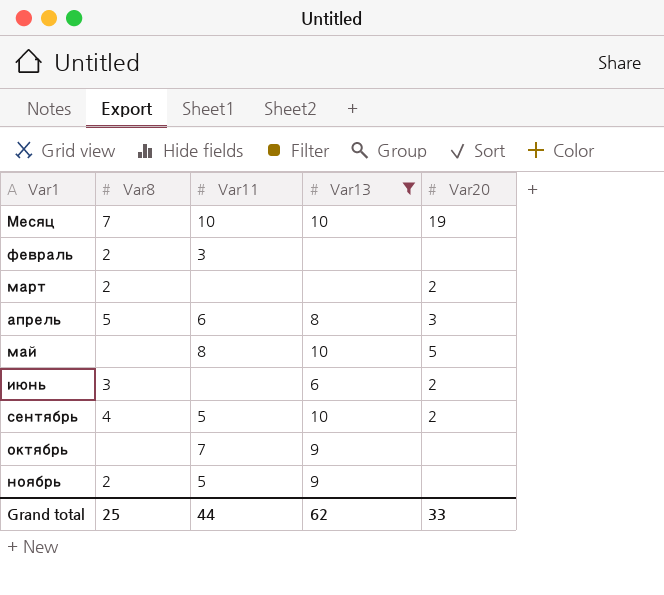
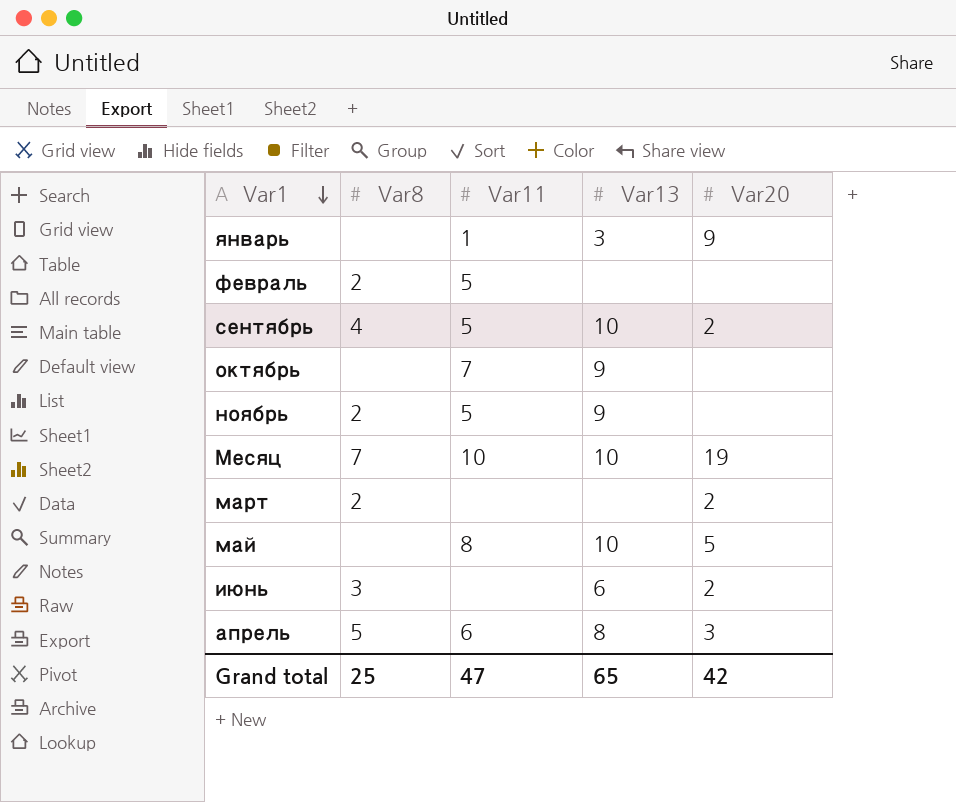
filter: Var13 != 3 -> none
row order: none -> Var1 descending
февраль | Var11: 3 -> 5
Grand total | Var11: 44 -> 47
Grand total | Var13: 62 -> 65
Grand total | Var20: 33 -> 42

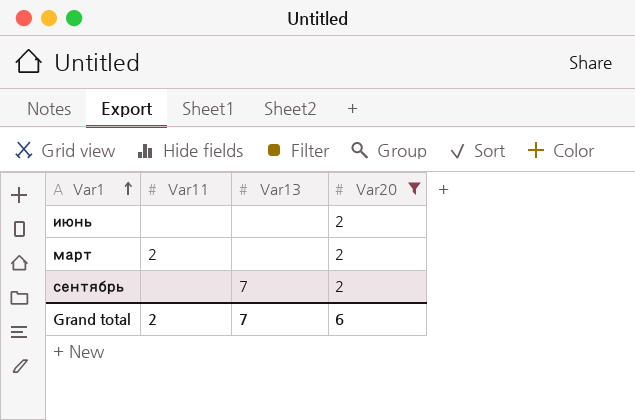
filter: none -> Var20 = 2
row order: Var1 descending -> Var1 ascending
column Var8 | position: 2 -> none
июнь | Var13: 6 -> none
март | Var11: none -> 2
сентябрь | Var11: 5 -> none
сентябрь | Var13: 10 -> 7
Grand total | Var11: 47 -> 2
Grand total | Var13: 65 -> 7
Grand total | Var20: 42 -> 6

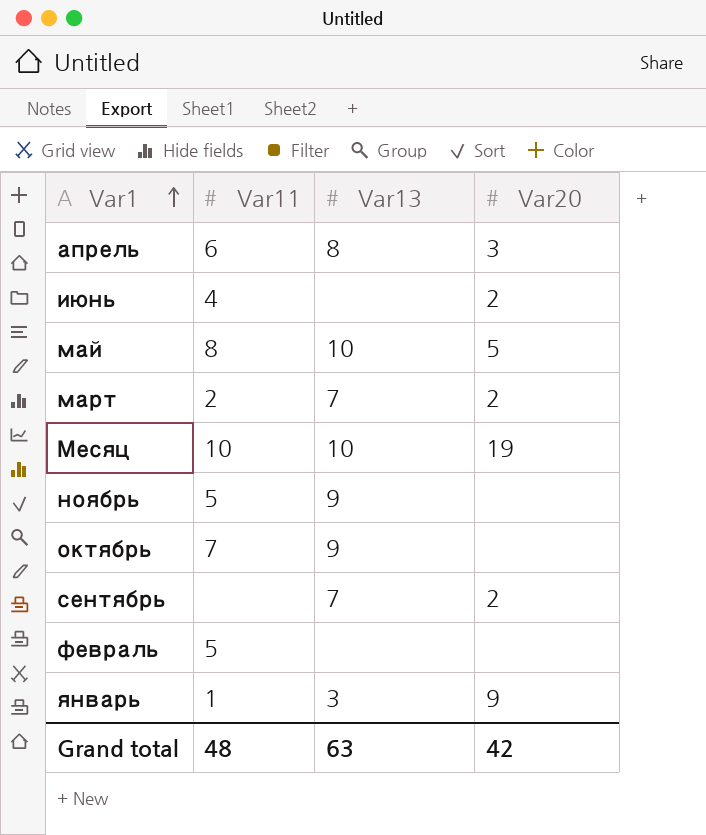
filter: Var20 = 2 -> none
июнь | Var11: none -> 4
март | Var13: none -> 7
Grand total | Var11: 2 -> 48
Grand total | Var13: 7 -> 63
Grand total | Var20: 6 -> 42

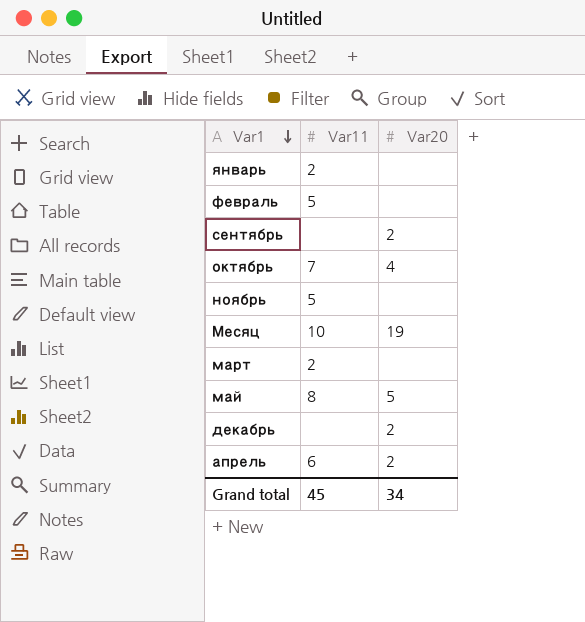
row order: Var1 ascending -> Var1 descending
column Var13 | position: 3 -> none
row июнь: 4 | none | 2 -> none
январь | Var11: 1 -> 2
январь | Var20: 9 -> none
октябрь | Var20: none -> 4
март | Var20: 2 -> none
row декабрь: none -> none | 2
апрель | Var20: 3 -> 2
Grand total | Var11: 48 -> 45
Grand total | Var20: 42 -> 34

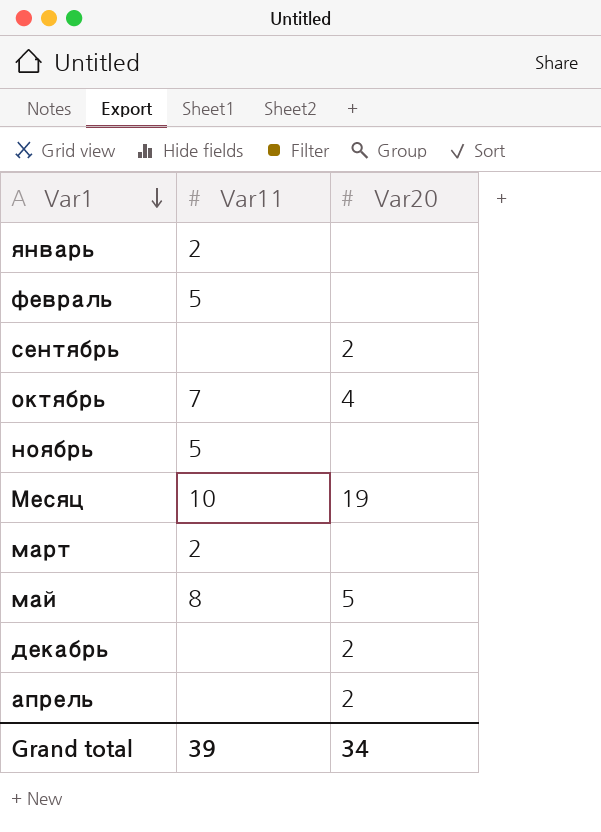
апрель | Var11: 6 -> none
Grand total | Var11: 45 -> 39

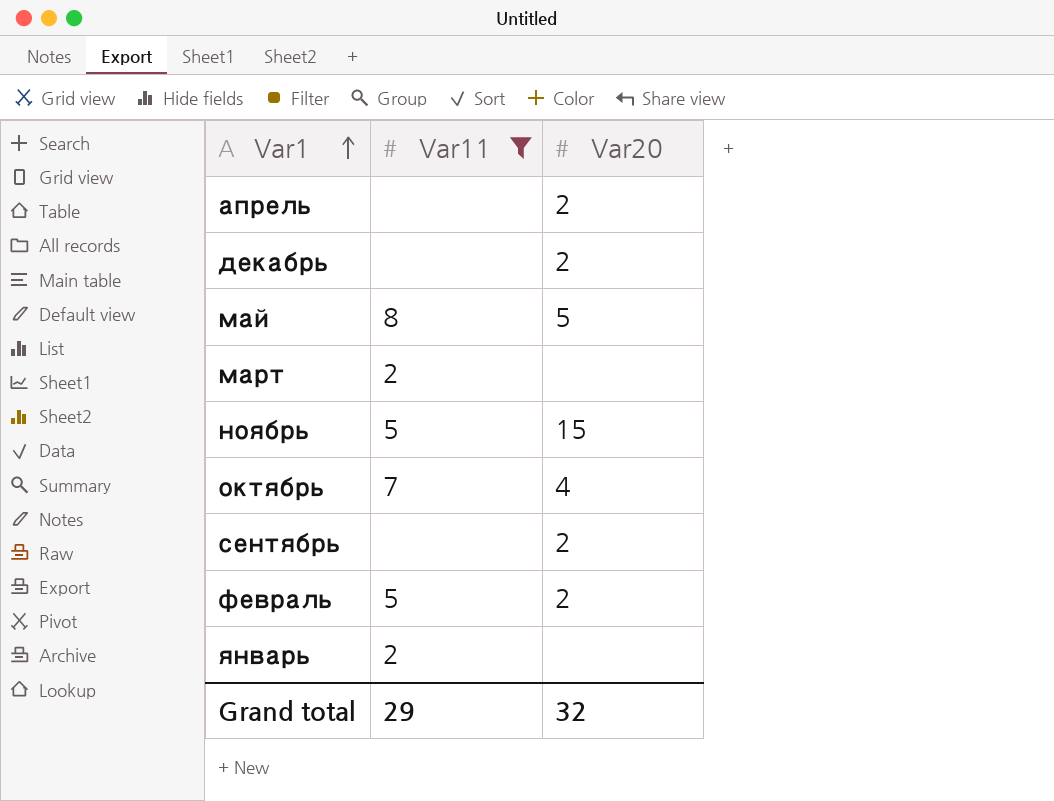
filter: none -> Var11 != 10
row order: Var1 descending -> Var1 ascending
ноябрь | Var20: none -> 15
февраль | Var20: none -> 2
Grand total | Var11: 39 -> 29
Grand total | Var20: 34 -> 32

